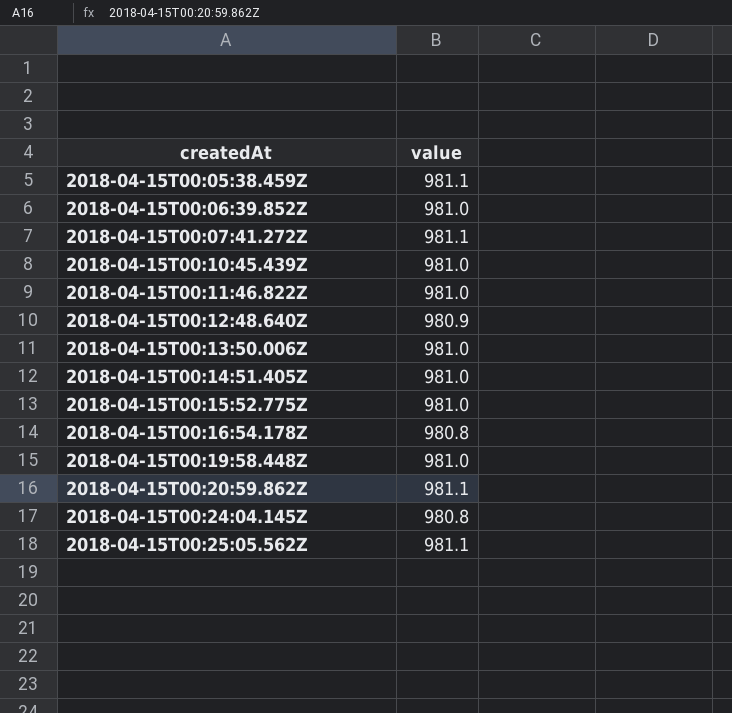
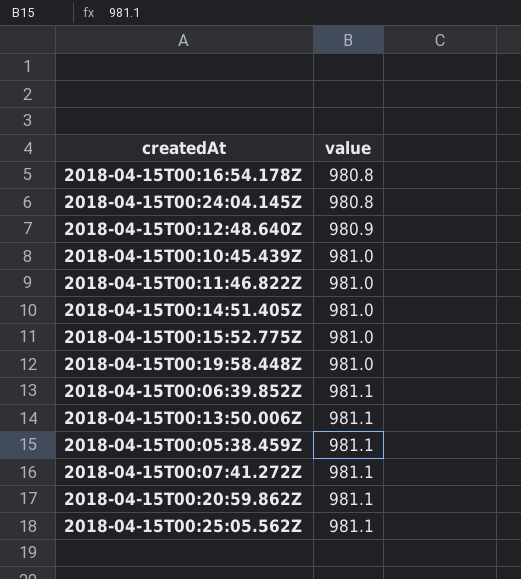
row order: createdAt ascending -> value ascending
2018-04-15T00:06:39.852Z | value: 981.0 -> 981.1
2018-04-15T00:13:50.006Z | value: 981.0 -> 981.1

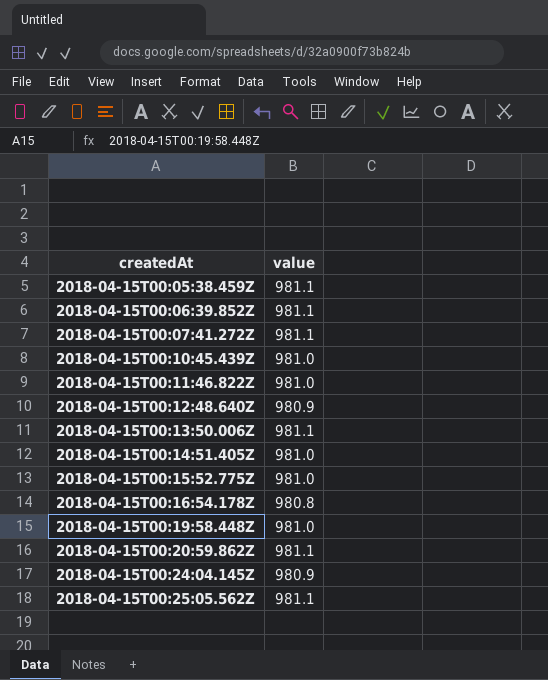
row order: value ascending -> createdAt ascending
2018-04-15T00:24:04.145Z | value: 980.8 -> 980.9

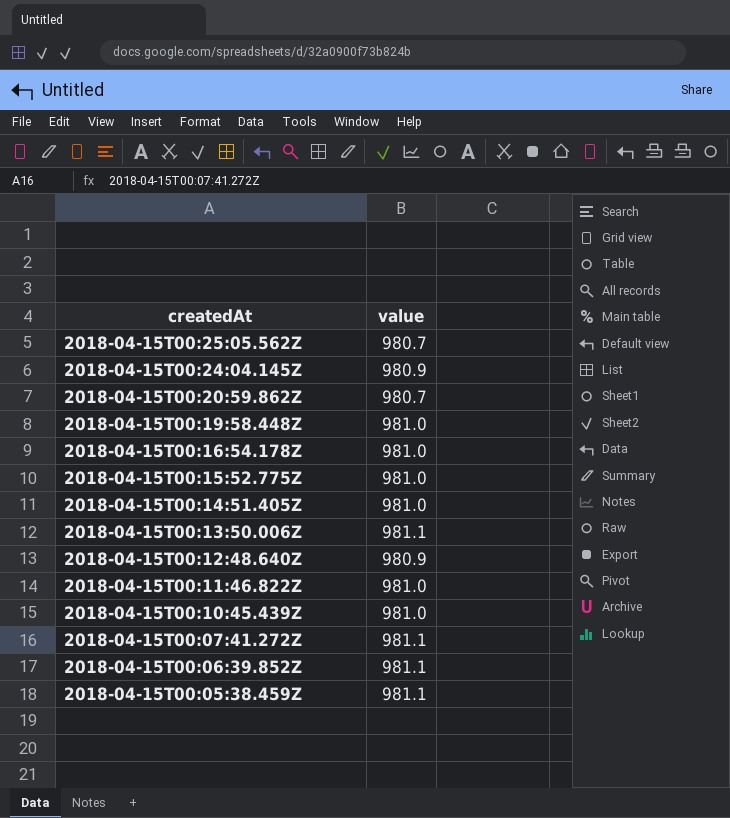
row order: createdAt ascending -> createdAt descending
2018-04-15T00:25:05.562Z | value: 981.1 -> 980.7
2018-04-15T00:20:59.862Z | value: 981.1 -> 980.7
2018-04-15T00:16:54.178Z | value: 980.8 -> 981.0

